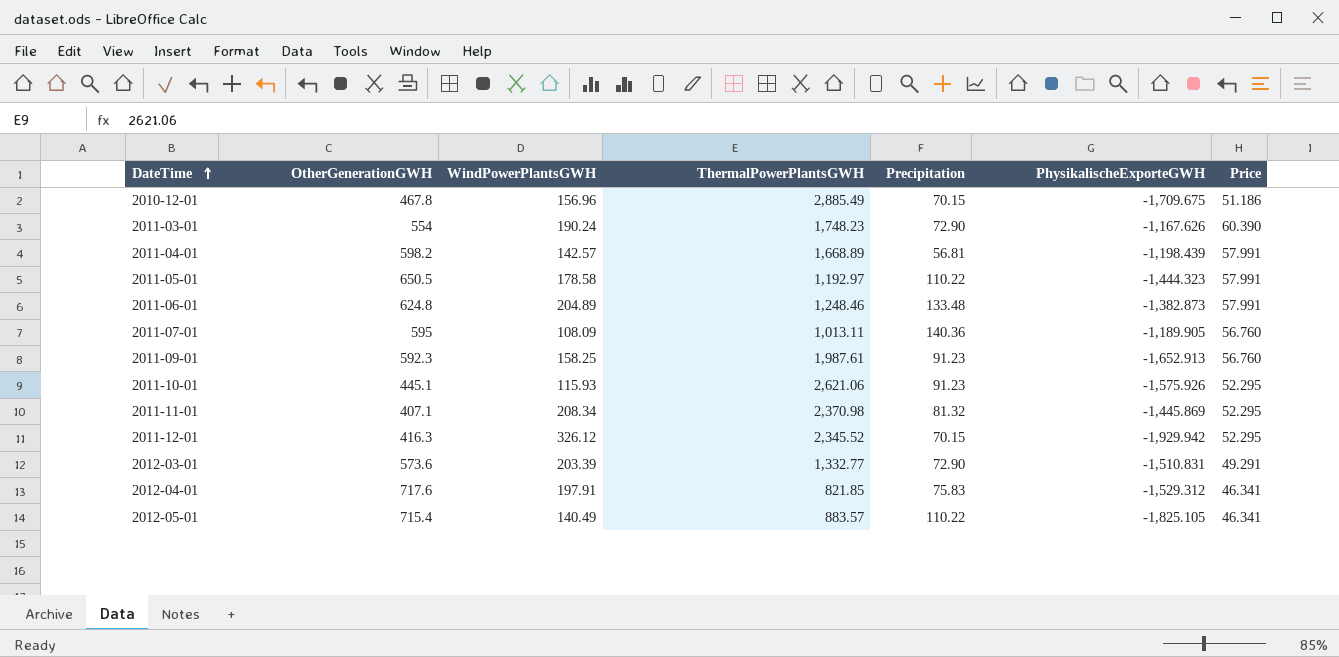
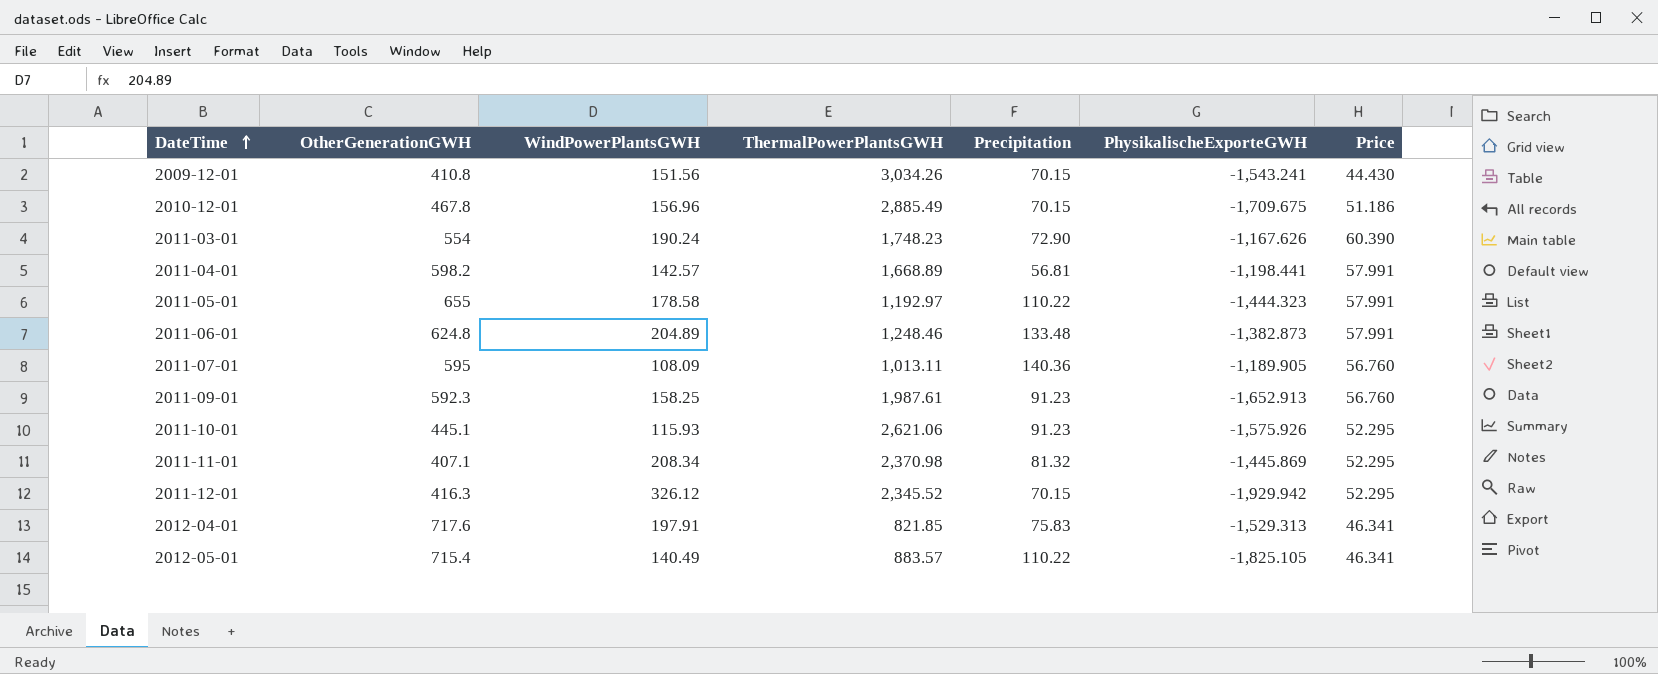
row 2012-03-01: 573.6 | 203.39 | 1,332.77 | 72.90 | -1,510.831 | 49.291 -> none
row 2009-12-01: none -> 410.8 | 151.56 | 3,034.26 | 70.15 | -1,543.241 | 44.430
2011-04-01 | PhysikalischeExporteGWH: -1,198.439 -> -1,198.441
2011-05-01 | OtherGenerationGWH: 650.5 -> 655
2012-04-01 | PhysikalischeExporteGWH: -1,529.312 -> -1,529.313

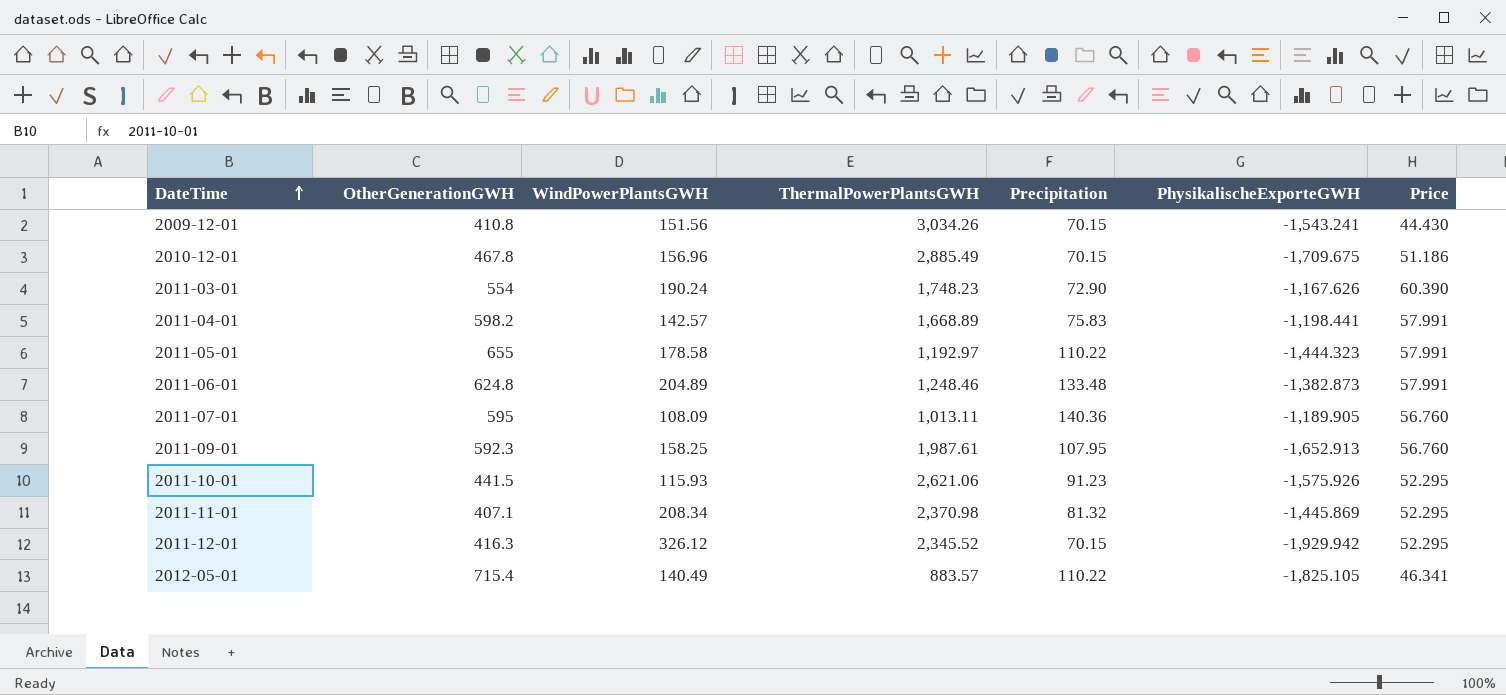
row 2012-04-01: 717.6 | 197.91 | 821.85 | 75.83 | -1,529.313 | 46.341 -> none
2011-04-01 | Precipitation: 56.81 -> 75.83
2011-09-01 | Precipitation: 91.23 -> 107.95
2011-10-01 | OtherGenerationGWH: 445.1 -> 441.5

